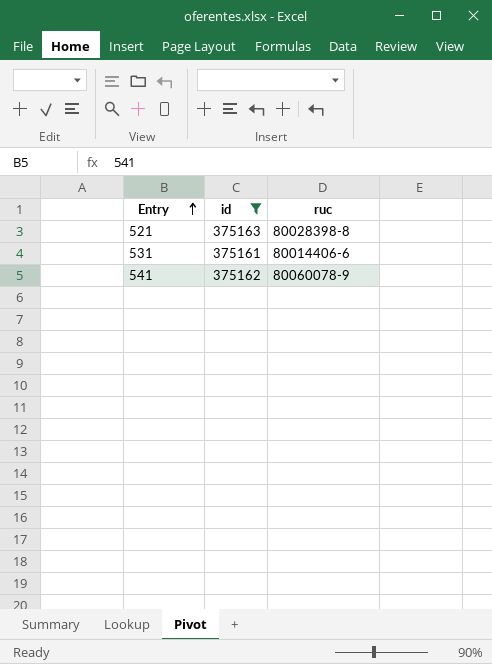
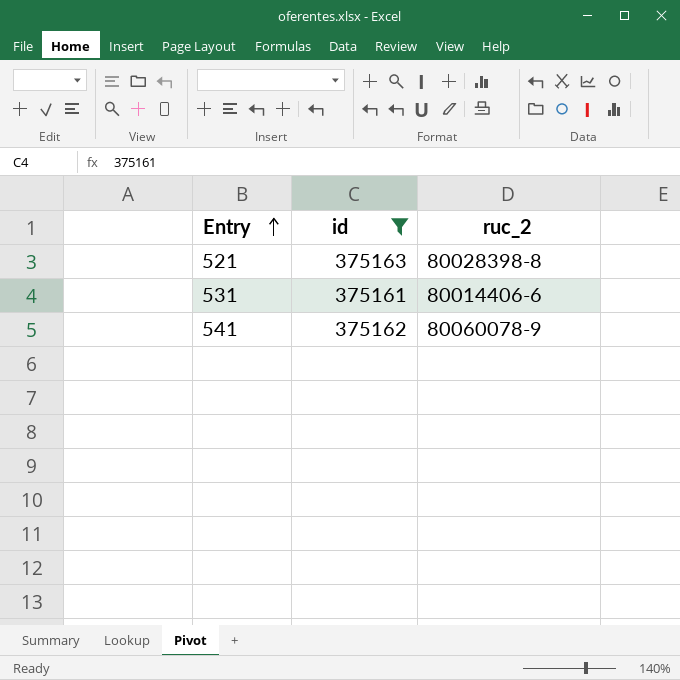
column name: ruc -> ruc_2

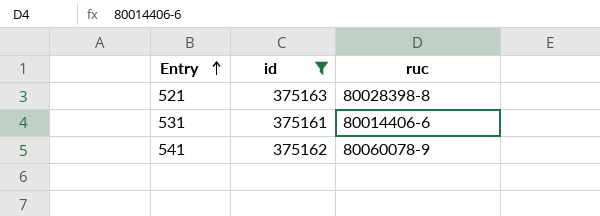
column name: ruc_2 -> ruc

